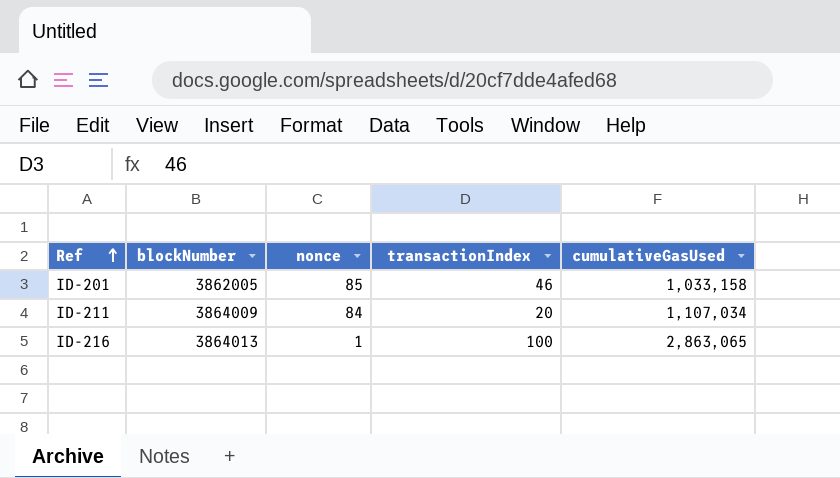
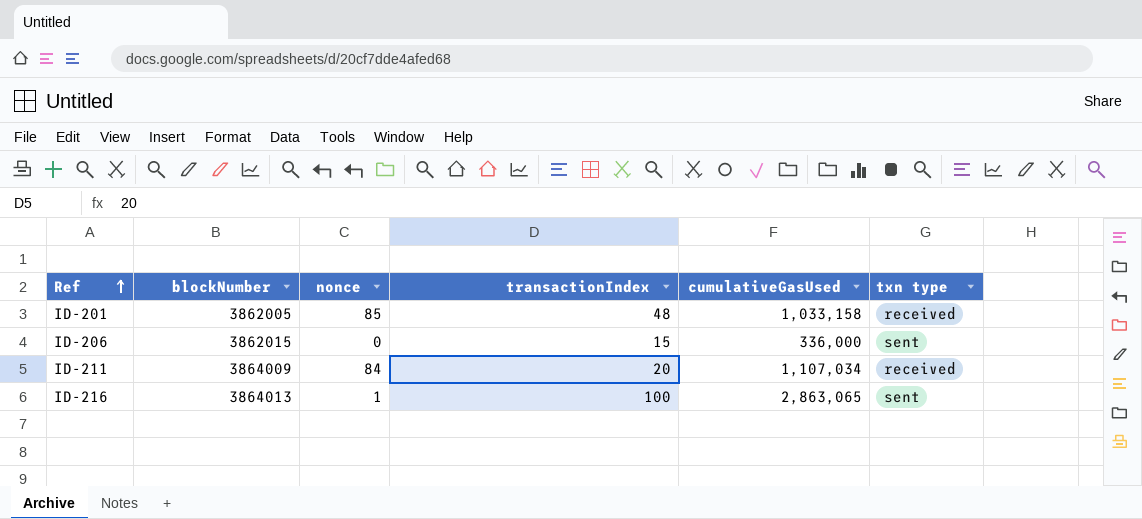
column txn type | position: none -> 6
ID-201 | transactionIndex: 46 -> 48
row ID-206: none -> 3862015 | 0 | 15 | 336,000 | sent

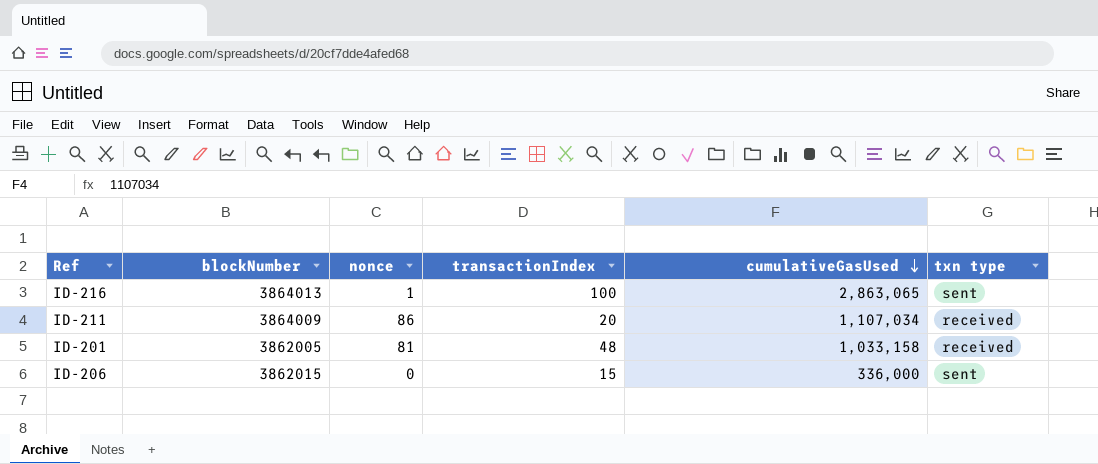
row order: Ref ascending -> cumulativeGasUsed descending
ID-211 | nonce: 84 -> 86
ID-201 | nonce: 85 -> 81

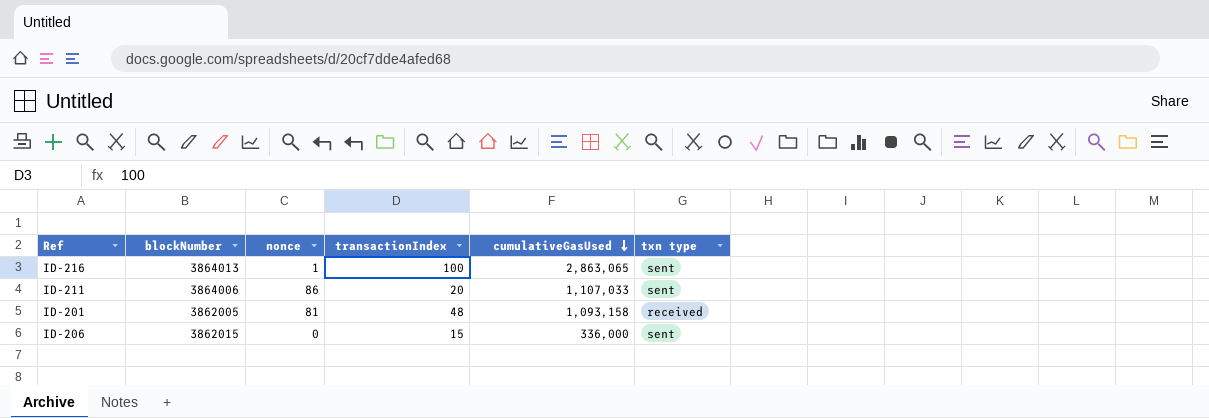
ID-211 | blockNumber: 3864009 -> 3864006
ID-211 | cumulativeGasUsed: 1,107,034 -> 1,107,033
ID-211 | txn type: received -> sent
ID-201 | cumulativeGasUsed: 1,033,158 -> 1,093,158

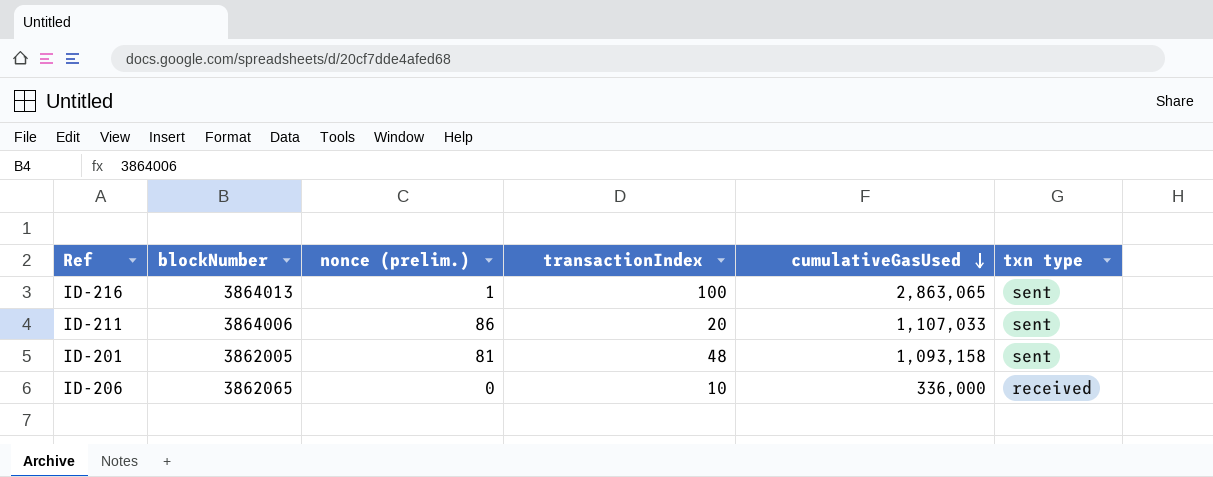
column name: nonce -> nonce (prelim.)
ID-201 | txn type: received -> sent
ID-206 | blockNumber: 3862015 -> 3862065
ID-206 | transactionIndex: 15 -> 10
ID-206 | txn type: sent -> received

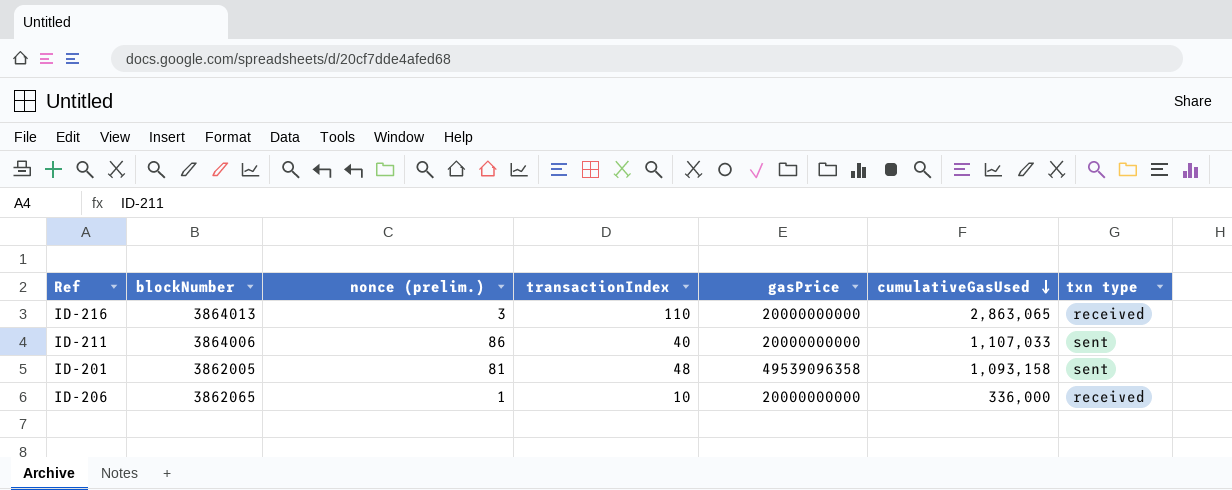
column gasPrice | position: none -> 5
ID-216 | nonce (prelim.): 1 -> 3
ID-216 | transactionIndex: 100 -> 110
ID-216 | txn type: sent -> received
ID-211 | transactionIndex: 20 -> 40
ID-206 | nonce (prelim.): 0 -> 1

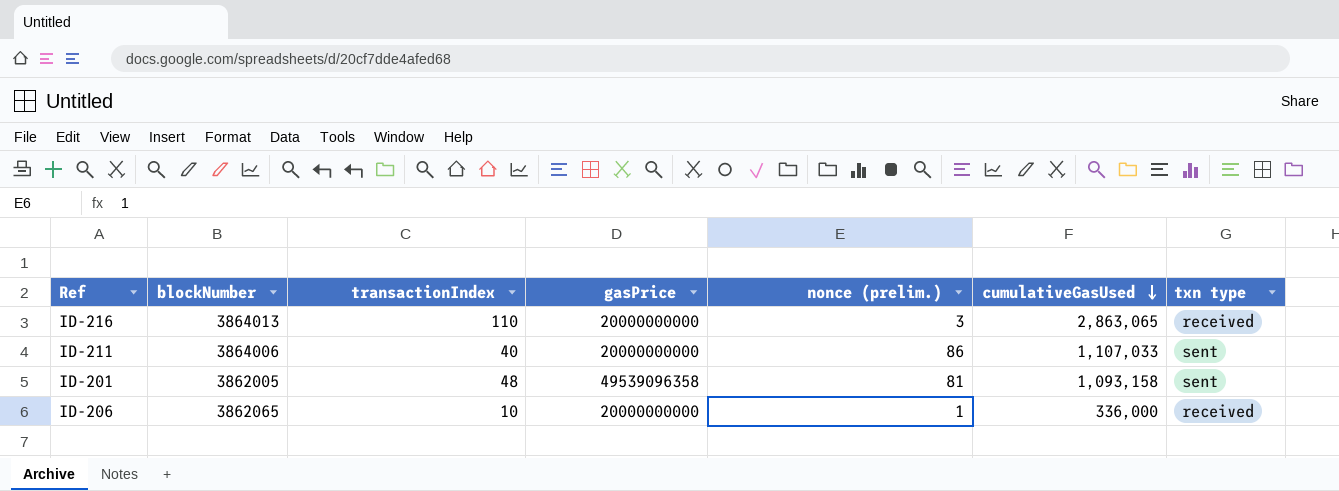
column nonce (prelim.) | position: 3 -> 5

